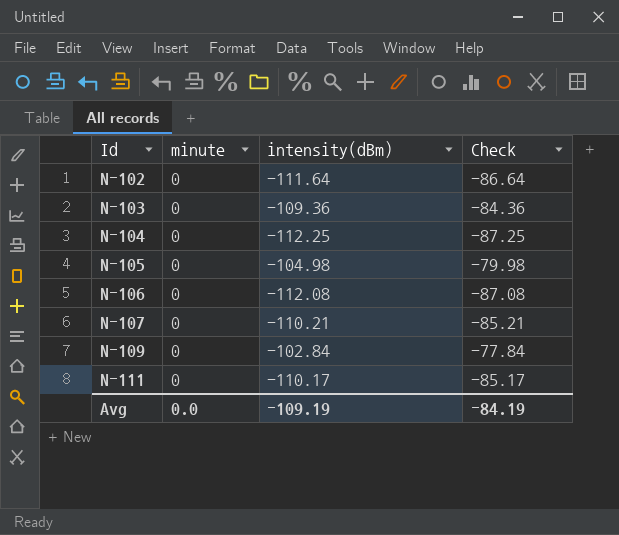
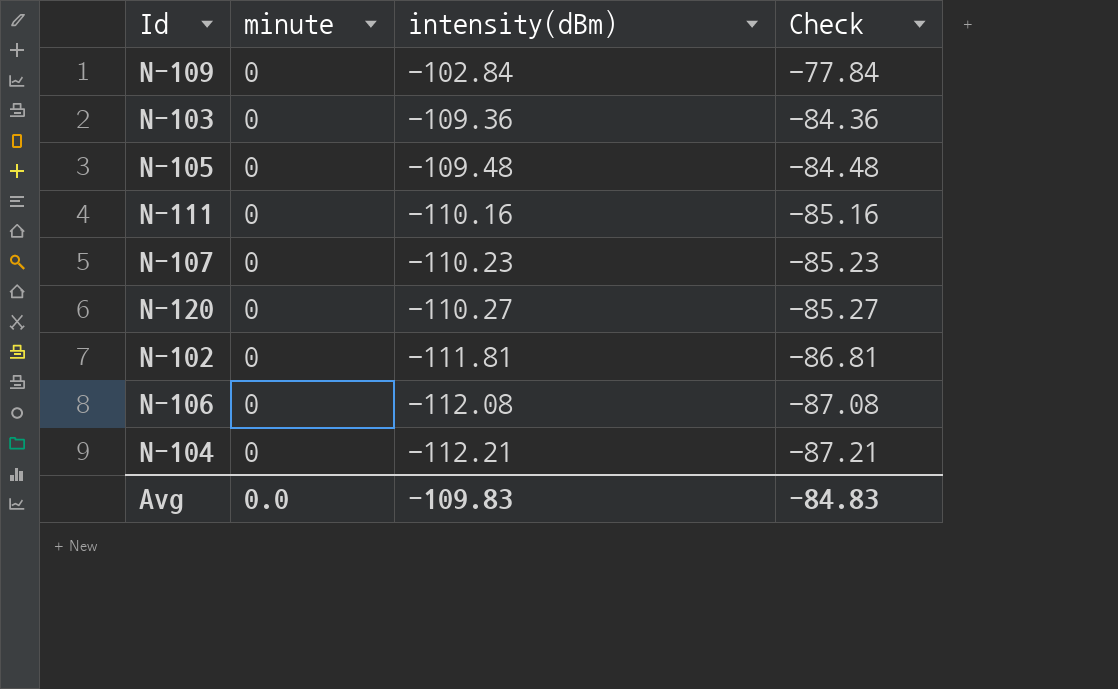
row order: Id ascending -> intensity(dBm) descending
N-105 | intensity(dBm): -104.98 -> -109.48
N-105 | Check: -79.98 -> -84.48
N-111 | intensity(dBm): -110.17 -> -110.16
N-111 | Check: -85.17 -> -85.16
N-107 | intensity(dBm): -110.21 -> -110.23
N-107 | Check: -85.21 -> -85.23
row N-120: none -> 0 | -110.27 | -85.27
N-102 | intensity(dBm): -111.64 -> -111.81
N-102 | Check: -86.64 -> -86.81
N-104 | intensity(dBm): -112.25 -> -112.21
N-104 | Check: -87.25 -> -87.21
Avg | intensity(dBm): -109.19 -> -109.83
Avg | Check: -84.19 -> -84.83

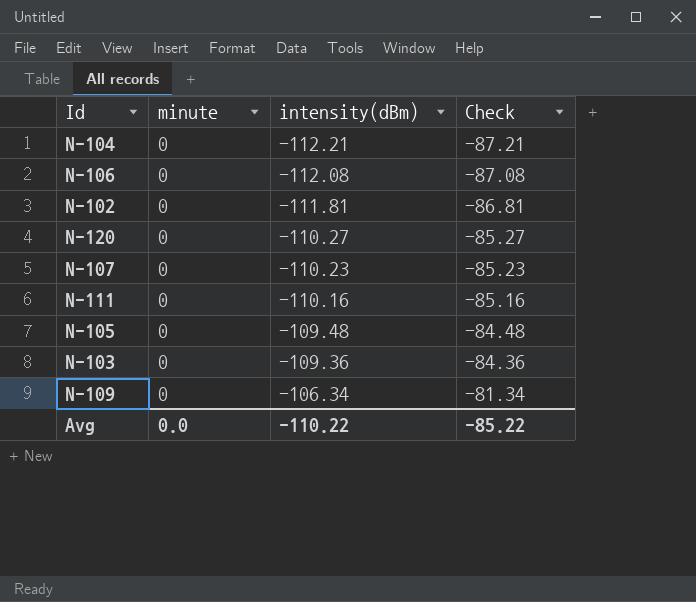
row order: intensity(dBm) descending -> intensity(dBm) ascending
N-109 | intensity(dBm): -102.84 -> -106.34
N-109 | Check: -77.84 -> -81.34
Avg | intensity(dBm): -109.83 -> -110.22
Avg | Check: -84.83 -> -85.22

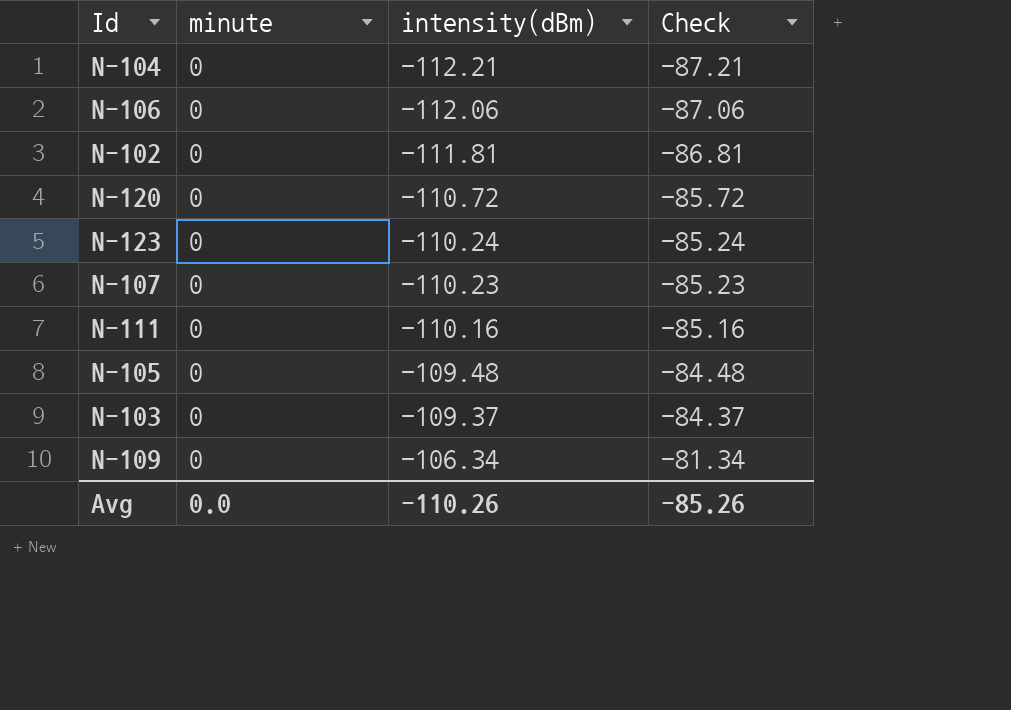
N-106 | intensity(dBm): -112.08 -> -112.06
N-106 | Check: -87.08 -> -87.06
N-120 | intensity(dBm): -110.27 -> -110.72
N-120 | Check: -85.27 -> -85.72
row N-123: none -> 0 | -110.24 | -85.24
N-103 | intensity(dBm): -109.36 -> -109.37
N-103 | Check: -84.36 -> -84.37
Avg | intensity(dBm): -110.22 -> -110.26
Avg | Check: -85.22 -> -85.26

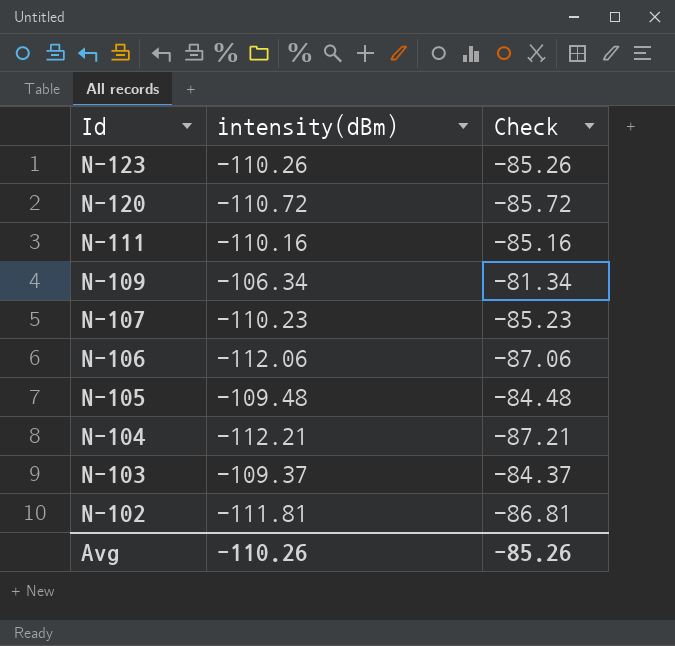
row order: intensity(dBm) ascending -> Id descending
column minute | position: 2 -> none
N-123 | intensity(dBm): -110.24 -> -110.26
N-123 | Check: -85.24 -> -85.26

